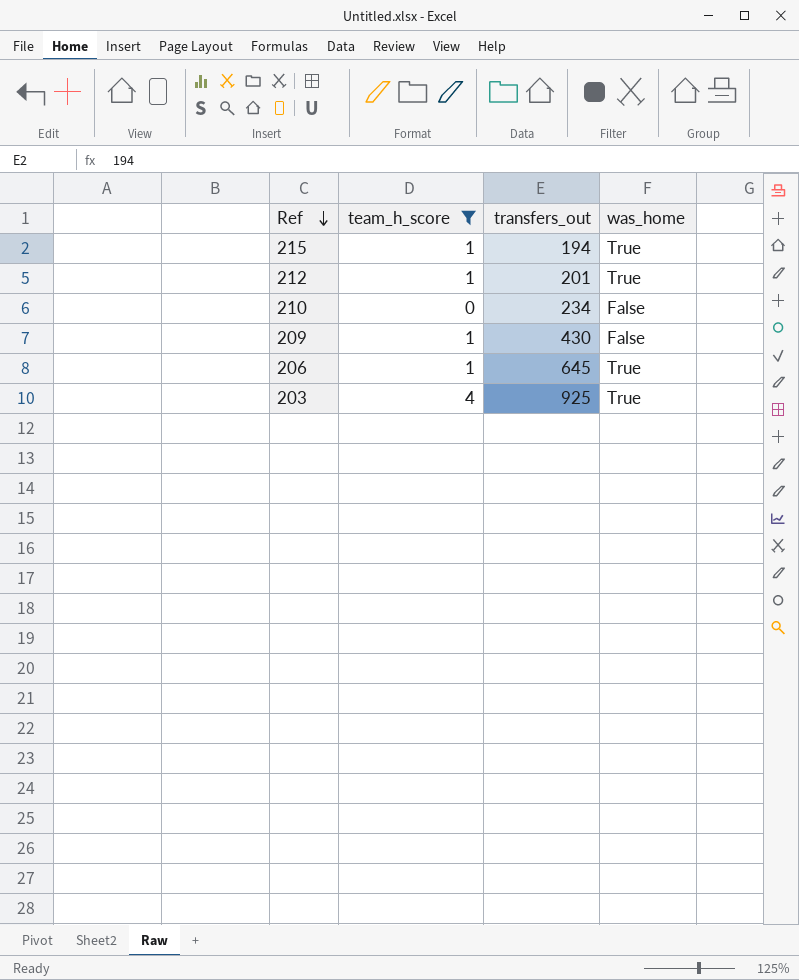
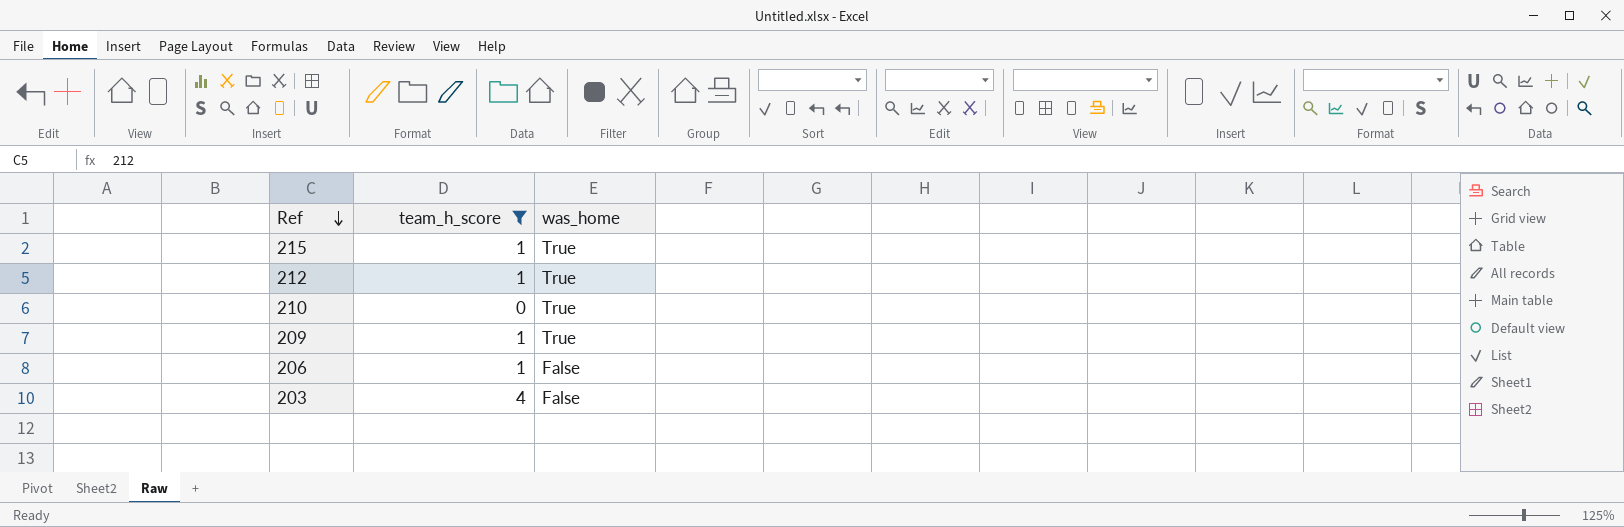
column transfers_out | position: 3 -> none
210 | was_home: False -> True
209 | was_home: False -> True
206 | was_home: True -> False
203 | was_home: True -> False

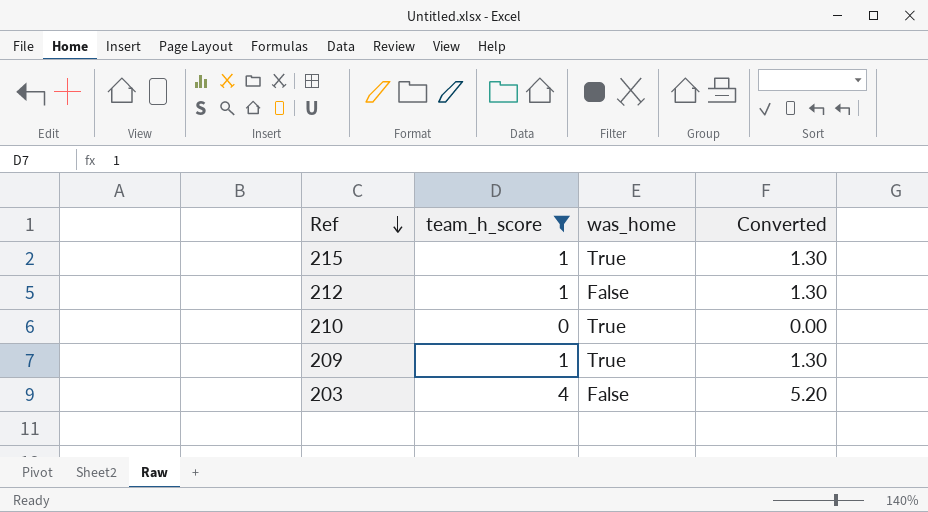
column Converted | formula: none -> [team_h_score] * 1.3
row 206: 1 | False -> none
212 | was_home: True -> False

